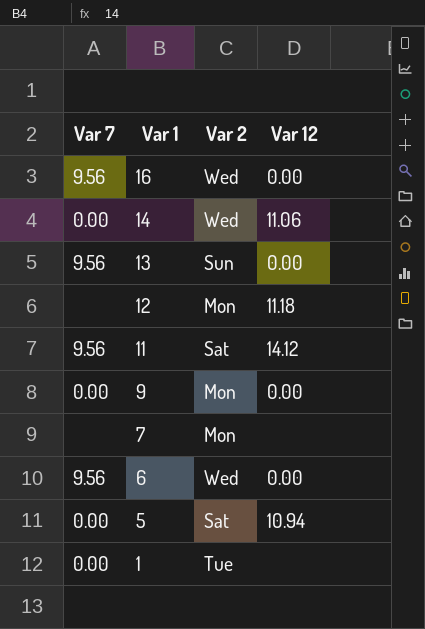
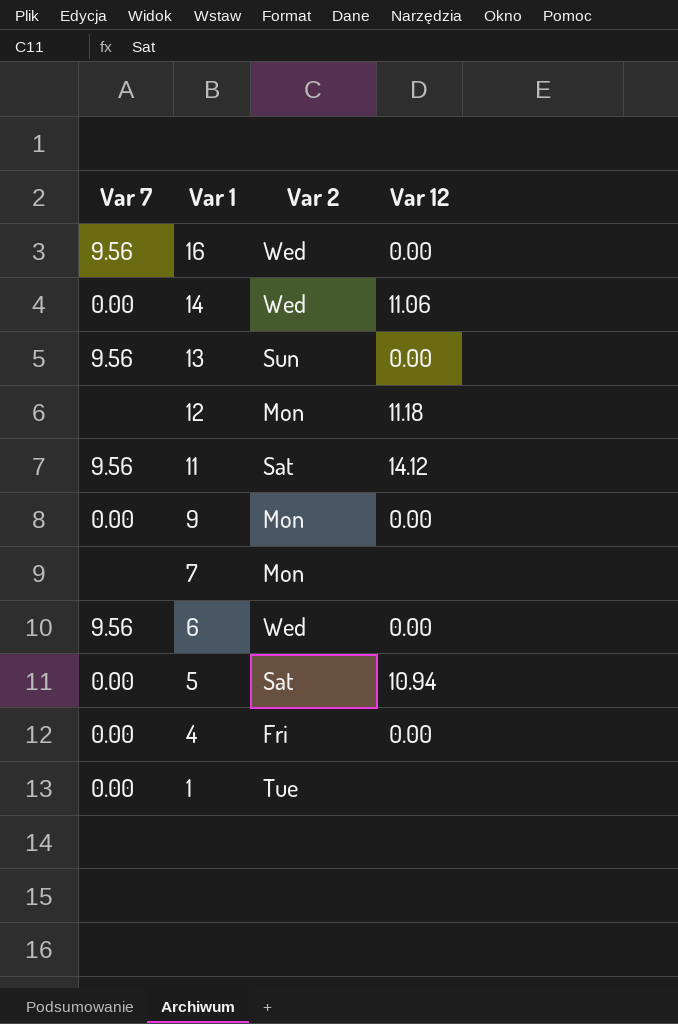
row 4: none -> 0.00 | Fri | 0.00

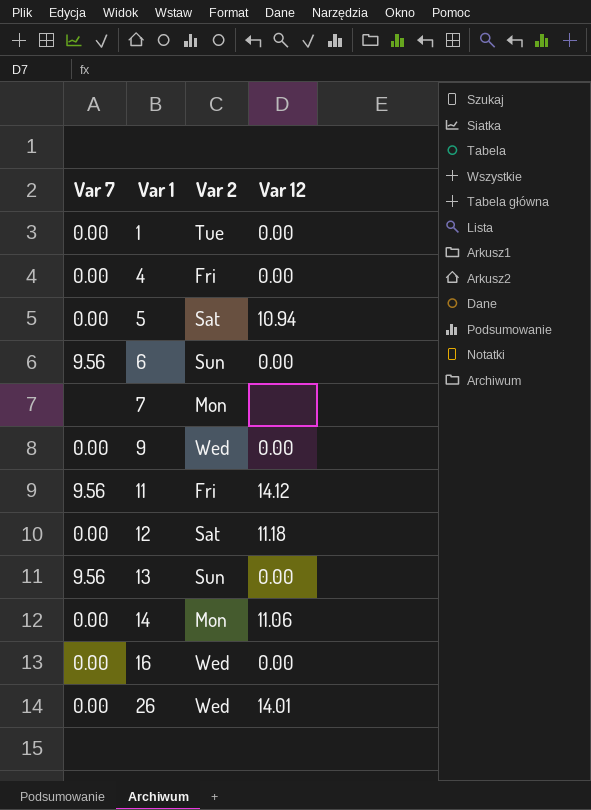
row order: Var 1 descending -> Var 1 ascending
1 | Var 12: none -> 0.00
6 | Var 2: Wed -> Sun
9 | Var 2: Mon -> Wed
11 | Var 2: Sat -> Fri
12 | Var 7: none -> 0.00
12 | Var 2: Mon -> Sat
14 | Var 2: Wed -> Mon
16 | Var 7: 9.56 -> 0.00
row 26: none -> 0.00 | Wed | 14.01

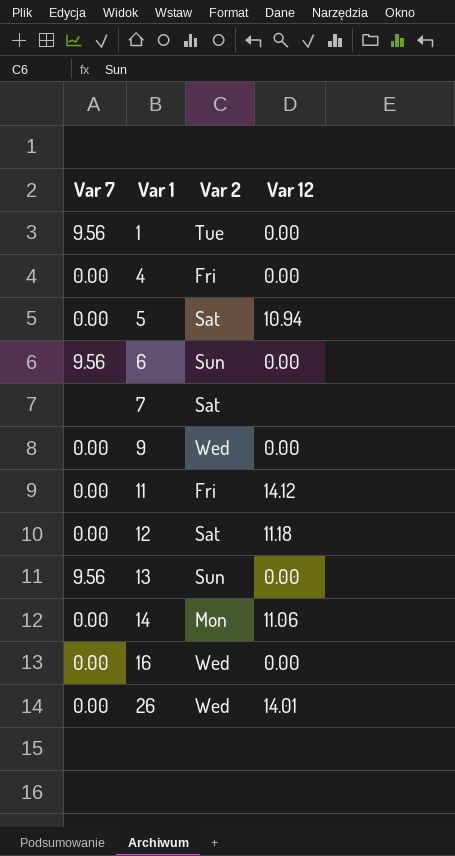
1 | Var 7: 0.00 -> 9.56
7 | Var 2: Mon -> Sat
11 | Var 7: 9.56 -> 0.00

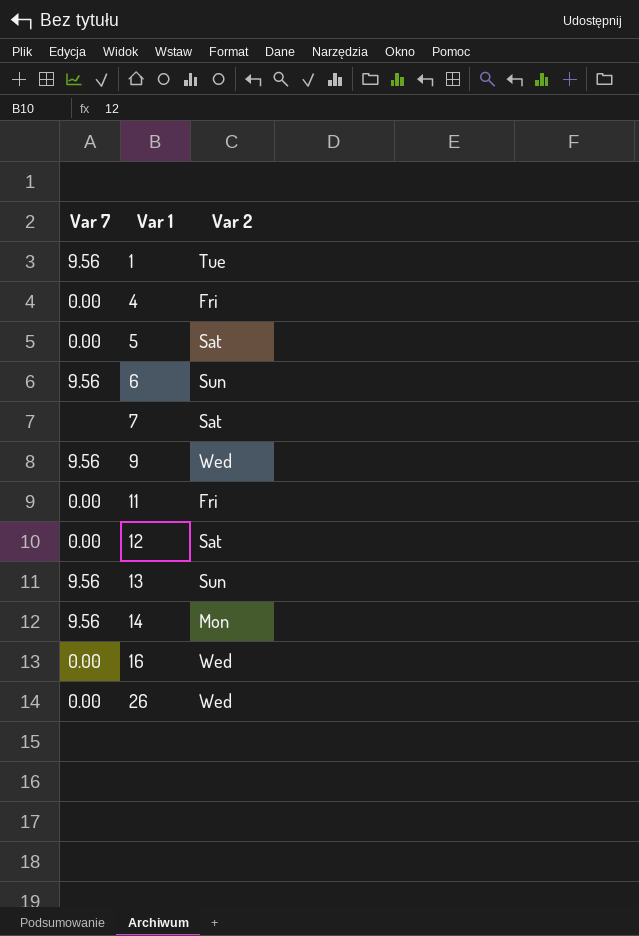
column Var 12 | position: 4 -> none
9 | Var 7: 0.00 -> 9.56
14 | Var 7: 0.00 -> 9.56

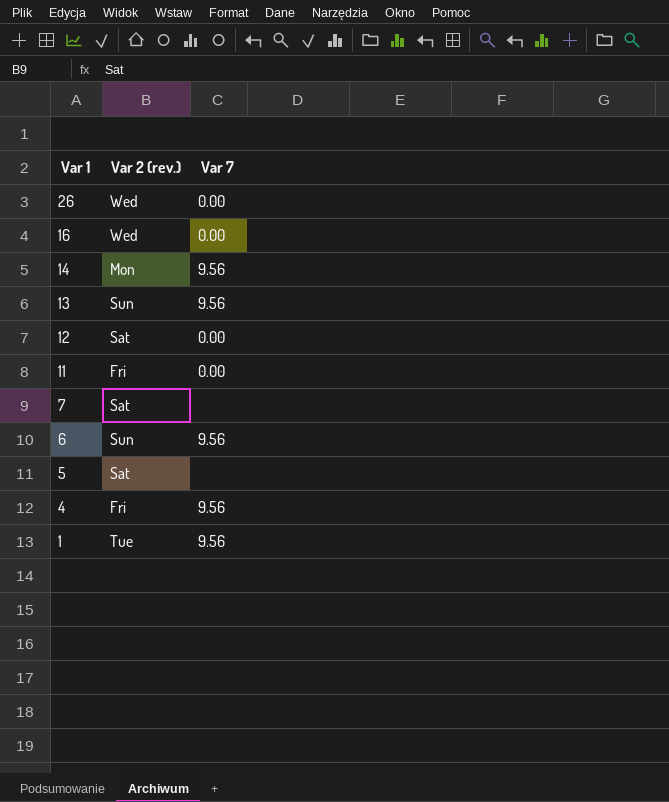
row order: Var 1 ascending -> Var 1 descending
column name: Var 2 -> Var 2 (rev.)
column Var 7 | position: 1 -> 3
row 9: 9.56 | Wed -> none
5 | Var 7: 0.00 -> none
4 | Var 7: 0.00 -> 9.56

